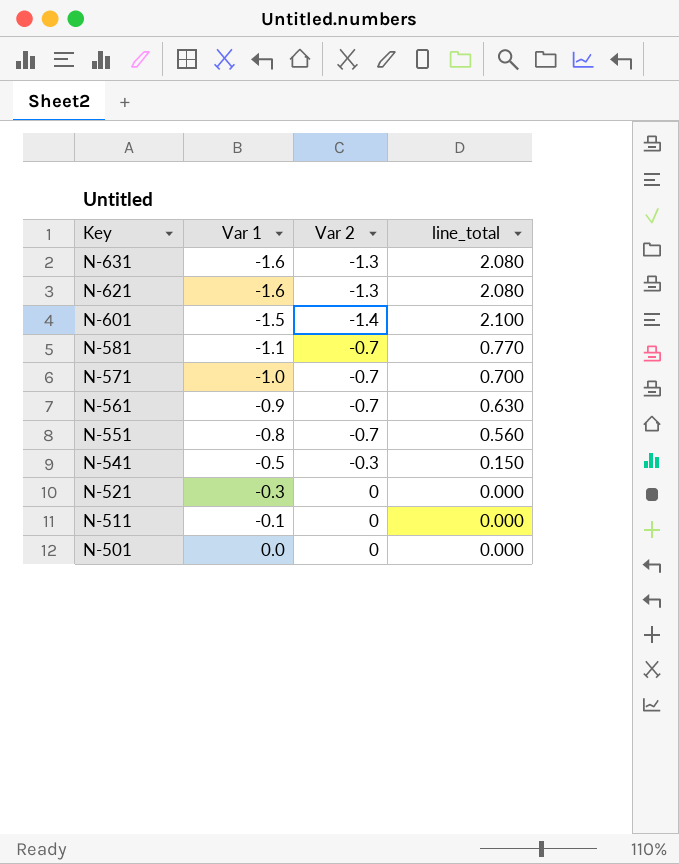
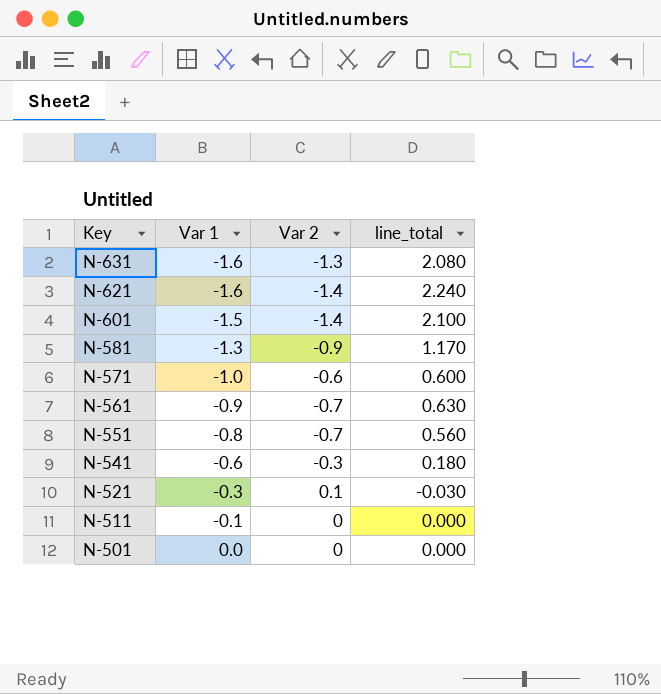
N-621 | Var 2: -1.3 -> -1.4
N-621 | line_total: 2.080 -> 2.240
N-581 | Var 1: -1.1 -> -1.3
N-581 | Var 2: -0.7 -> -0.9
N-581 | line_total: 0.770 -> 1.170
N-571 | Var 2: -0.7 -> -0.6
N-571 | line_total: 0.700 -> 0.600
N-541 | Var 1: -0.5 -> -0.6
N-541 | line_total: 0.150 -> 0.180
N-521 | Var 2: 0 -> 0.1
N-521 | line_total: 0.000 -> -0.030

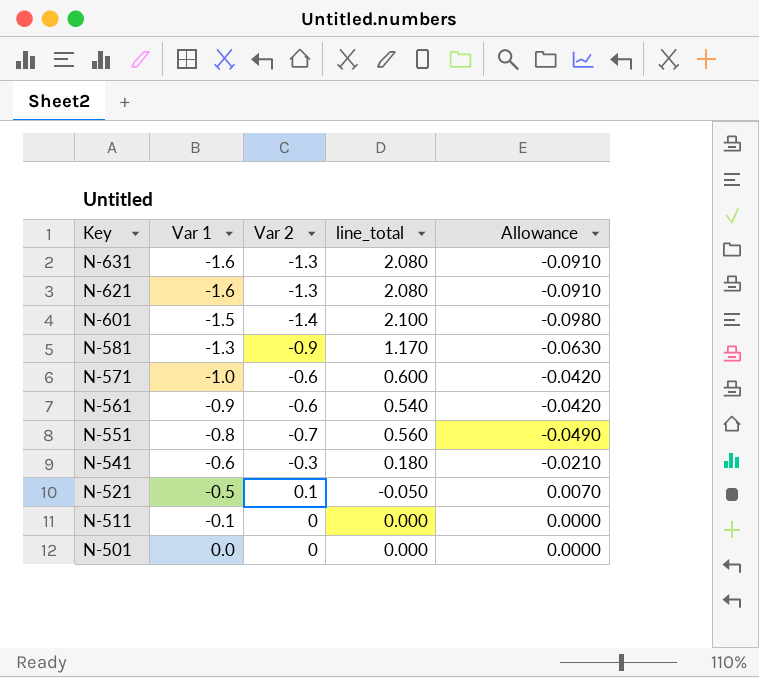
column Allowance | formula: none -> [Var 2] * 0.07
N-621 | Var 2: -1.4 -> -1.3
N-621 | line_total: 2.240 -> 2.080
N-561 | Var 2: -0.7 -> -0.6
N-561 | line_total: 0.630 -> 0.540
N-521 | Var 1: -0.3 -> -0.5
N-521 | line_total: -0.030 -> -0.050

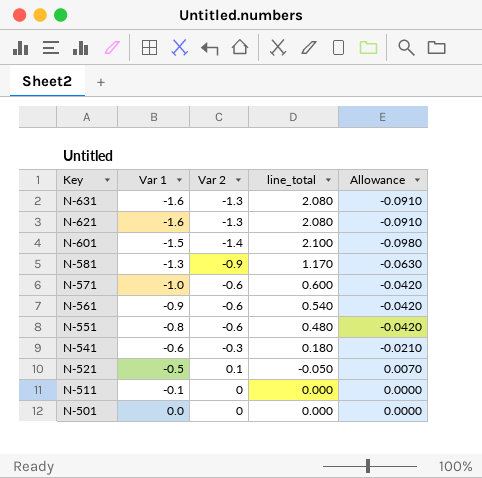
N-551 | Var 2: -0.7 -> -0.6
N-551 | line_total: 0.560 -> 0.480
N-551 | Allowance: -0.0490 -> -0.0420

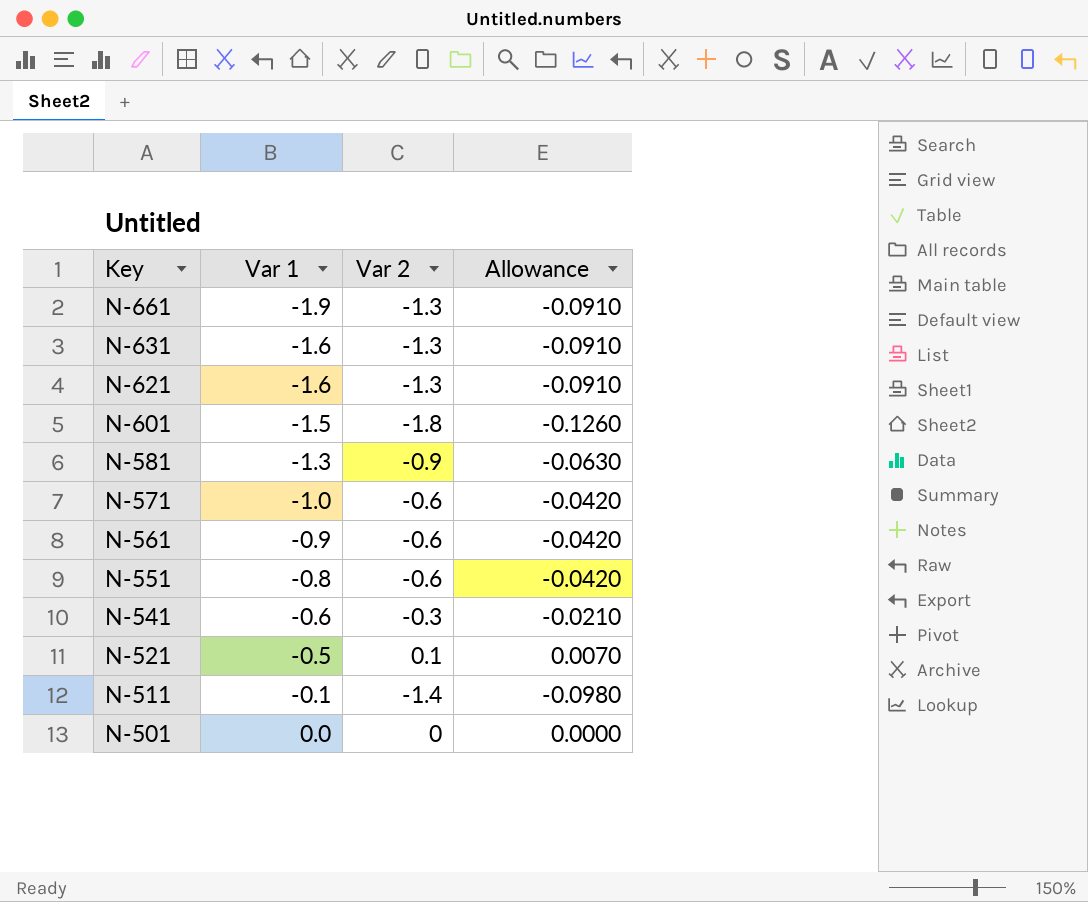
column line_total | formula: [Var 1] * [Var 2] -> none
row N-661: none -> -1.9 | -1.3 | -0.0910
N-601 | Var 2: -1.4 -> -1.8
N-601 | Allowance: -0.0980 -> -0.1260
N-511 | Var 2: 0 -> -1.4
N-511 | Allowance: 0.0000 -> -0.0980

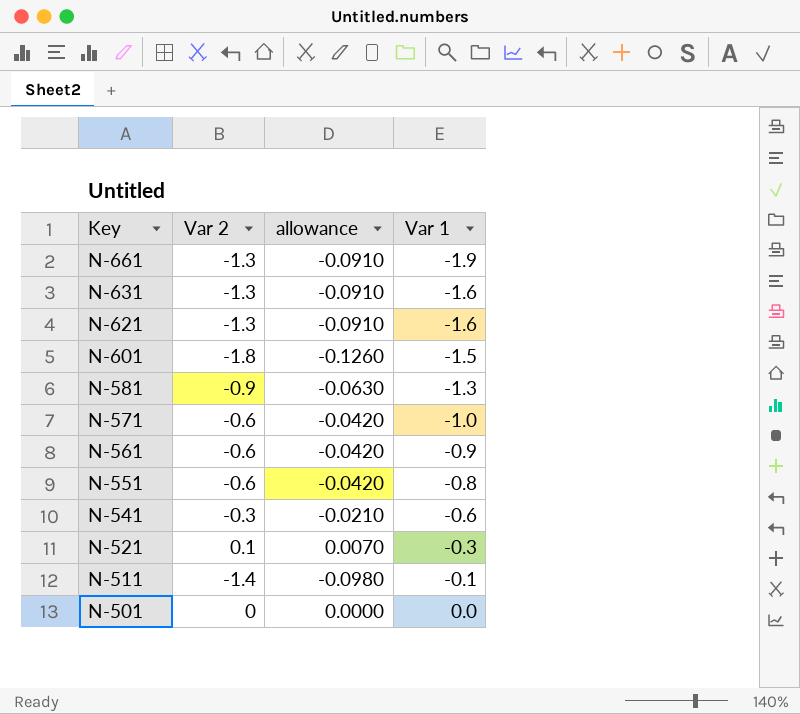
column name: Allowance -> allowance
column Var 1 | position: 2 -> 4
N-521 | Var 1: -0.5 -> -0.3

